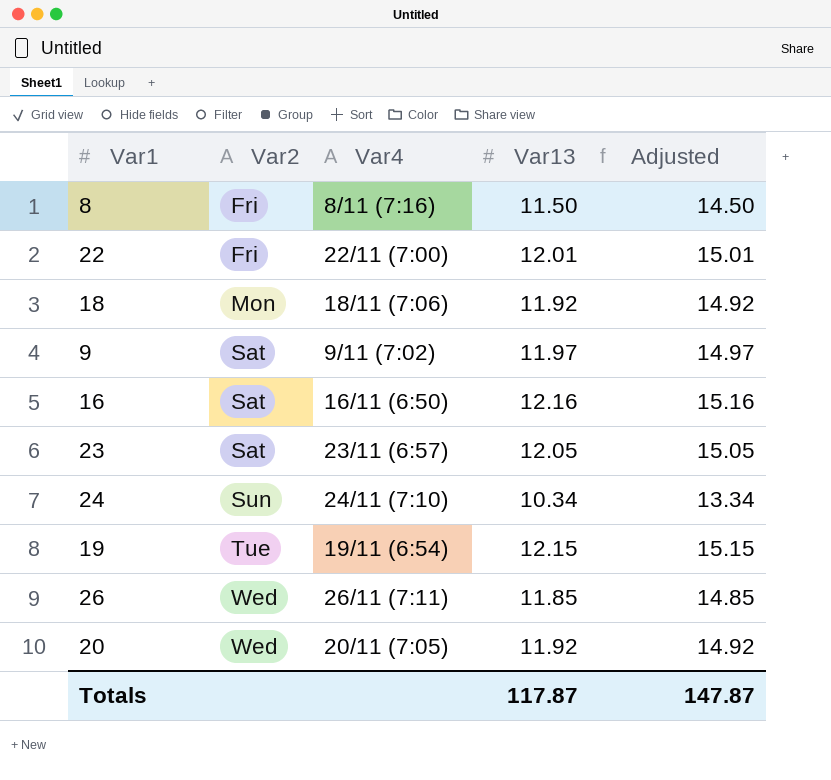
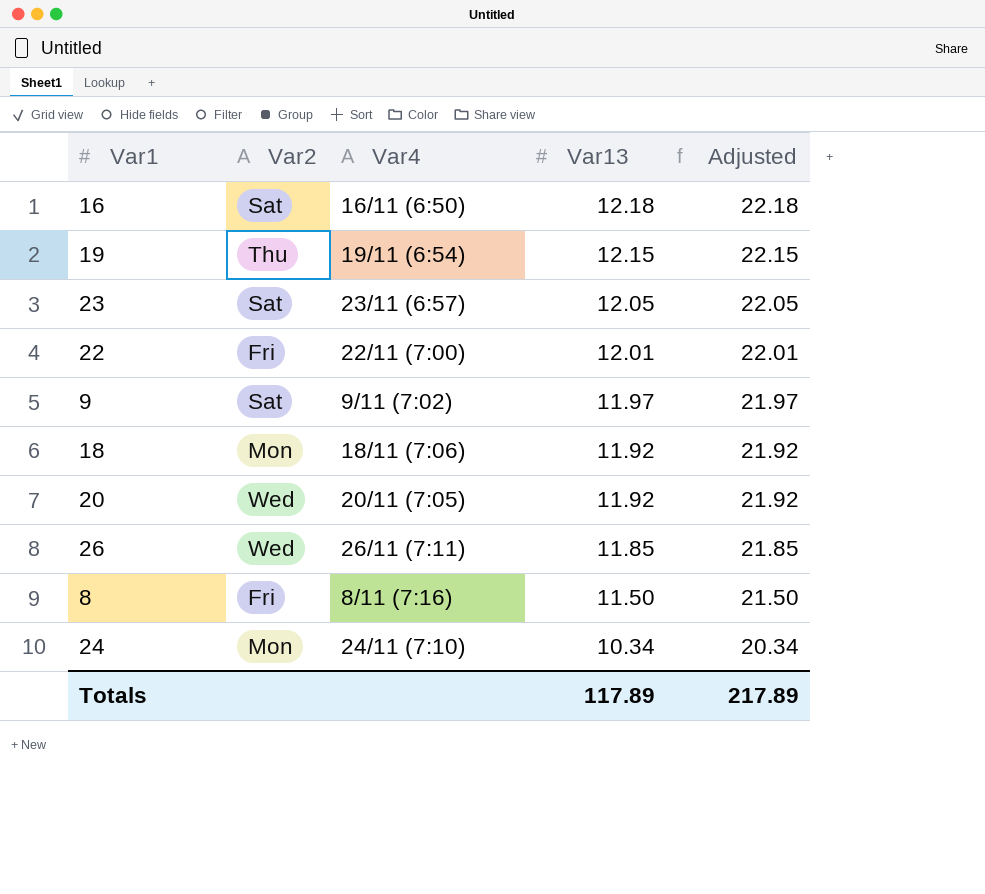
row order: Var2 ascending -> Var13 descending
column Adjusted | formula: [Var13] + 3 -> [Var13] + 10
16 | Var13: 12.16 -> 12.18
19 | Var2: Tue -> Thu
24 | Var2: Sun -> Mon
Totals | Var13: 117.87 -> 117.89
Totals | Adjusted: 147.87 -> 217.89

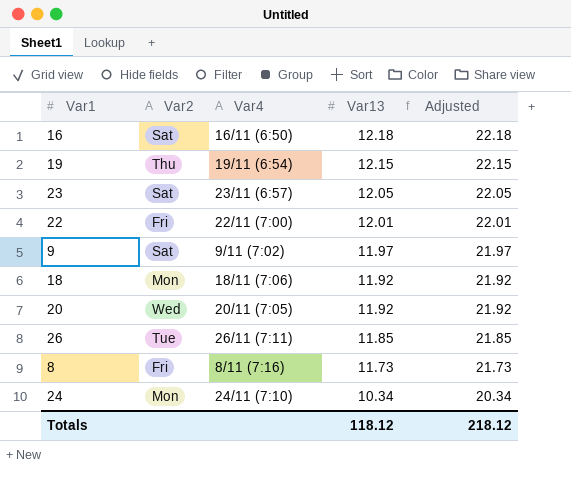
26 | Var2: Wed -> Tue
8 | Var13: 11.50 -> 11.73
8 | Adjusted: 21.50 -> 21.73
Totals | Var13: 117.89 -> 118.12
Totals | Adjusted: 217.89 -> 218.12

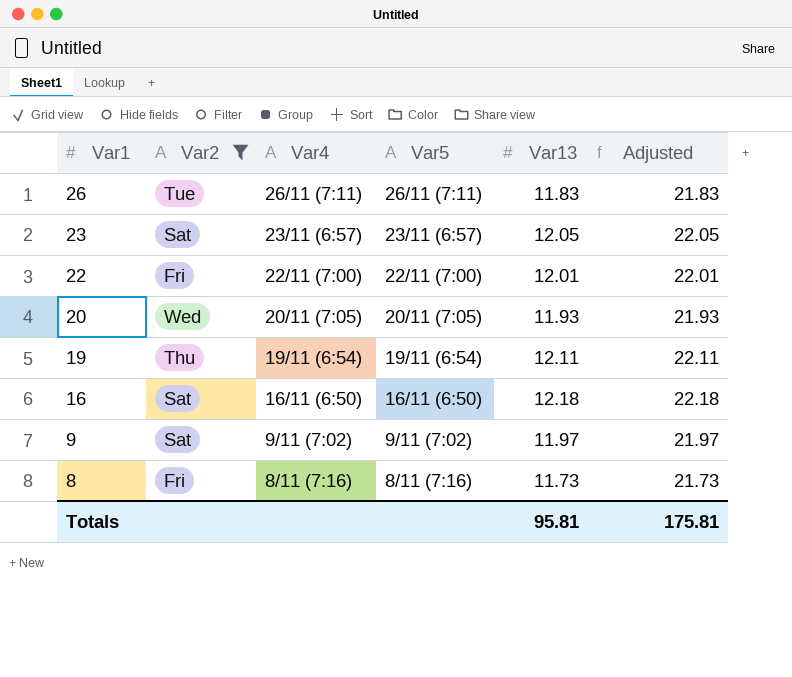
filter: none -> Var2 != Mon
row order: Var13 descending -> Var1 descending
column Var5 | position: none -> 4
26 | Var13: 11.85 -> 11.83
26 | Adjusted: 21.85 -> 21.83
20 | Var13: 11.92 -> 11.93
20 | Adjusted: 21.92 -> 21.93
19 | Var13: 12.15 -> 12.11
19 | Adjusted: 22.15 -> 22.11
Totals | Var13: 118.12 -> 95.81
Totals | Adjusted: 218.12 -> 175.81

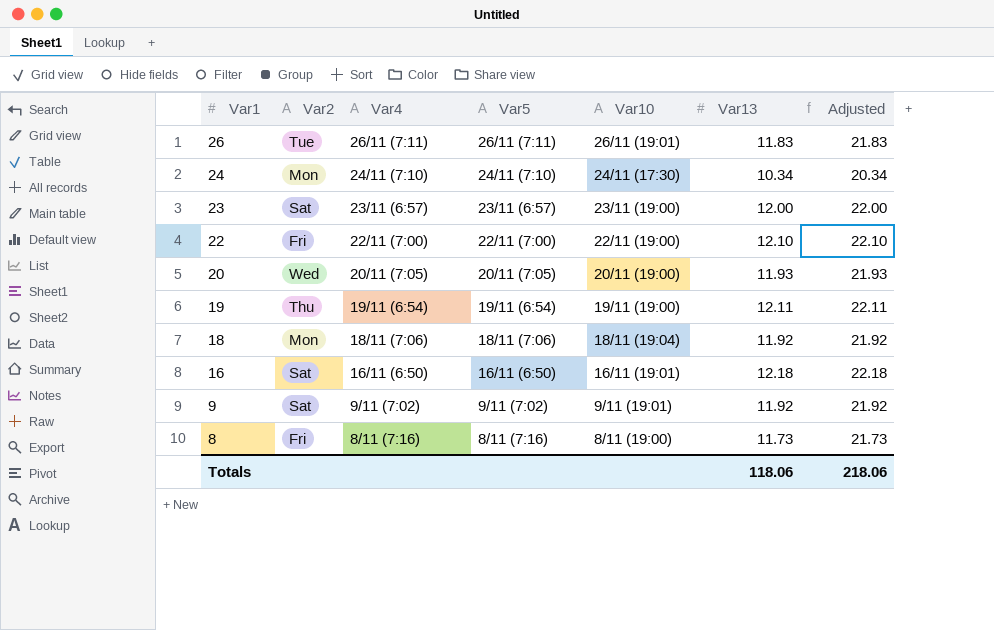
filter: Var2 != Mon -> none
column Var10 | position: none -> 5
23 | Var13: 12.05 -> 12.00
23 | Adjusted: 22.05 -> 22.00
22 | Var13: 12.01 -> 12.10
22 | Adjusted: 22.01 -> 22.10
9 | Var13: 11.97 -> 11.92
9 | Adjusted: 21.97 -> 21.92
Totals | Var13: 95.81 -> 118.06
Totals | Adjusted: 175.81 -> 218.06

